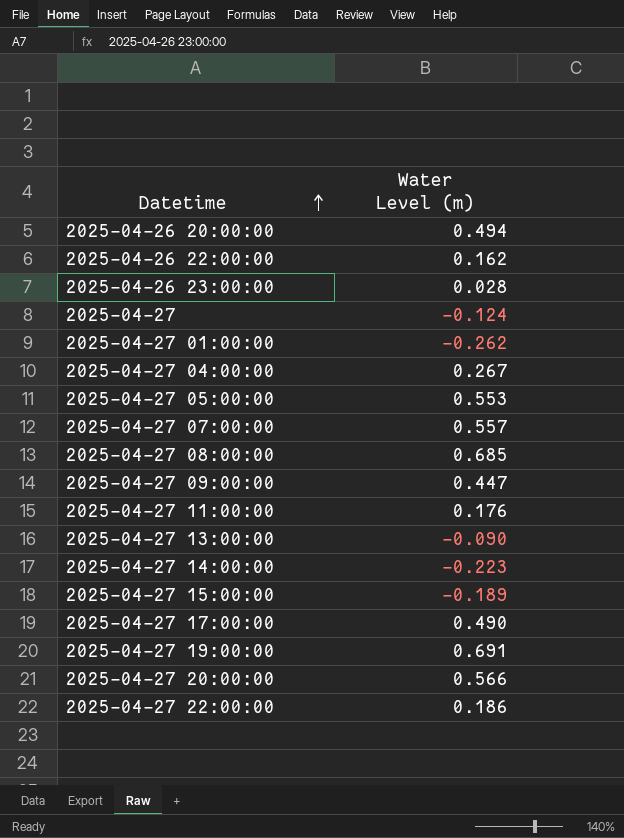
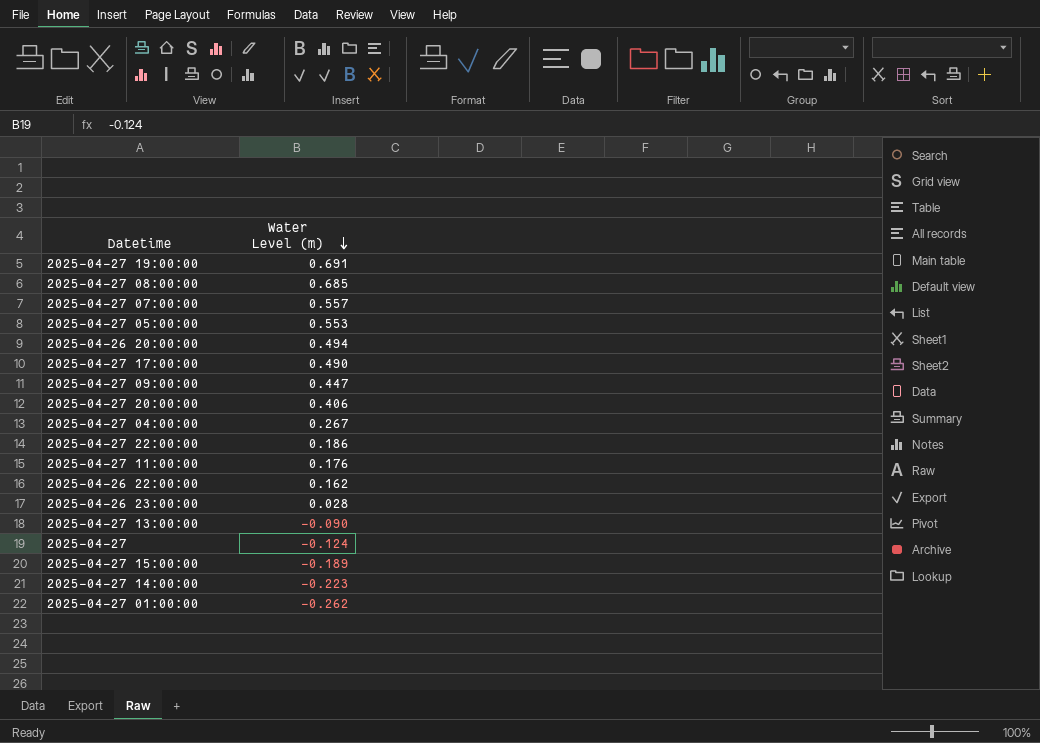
row order: Datetime ascending -> Water Level (m) descending
2025-04-27 20:00:00 | Water Level (m): 0.566 -> 0.406

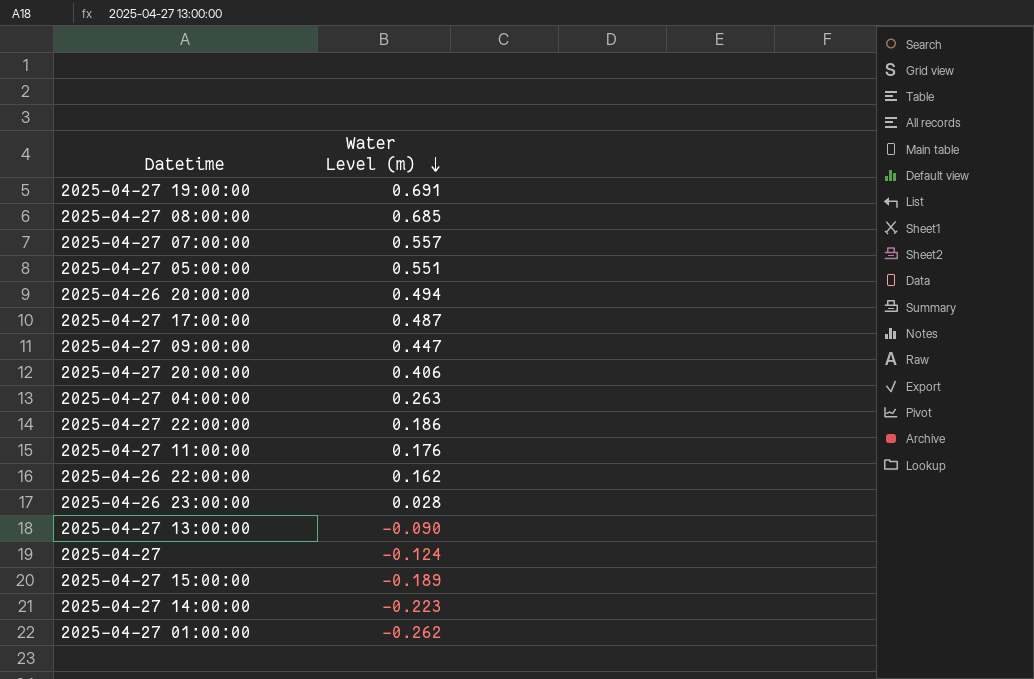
2025-04-27 05:00:00 | Water Level (m): 0.553 -> 0.551
2025-04-27 17:00:00 | Water Level (m): 0.490 -> 0.487
2025-04-27 04:00:00 | Water Level (m): 0.267 -> 0.263

